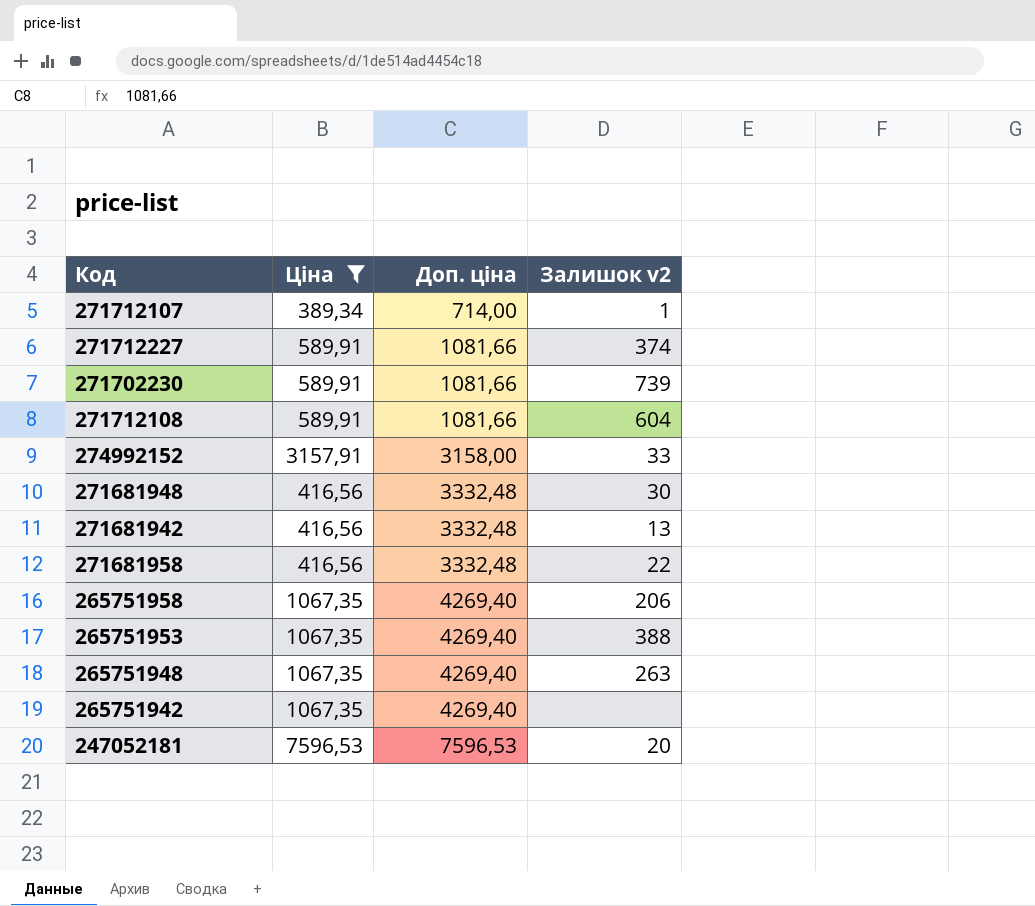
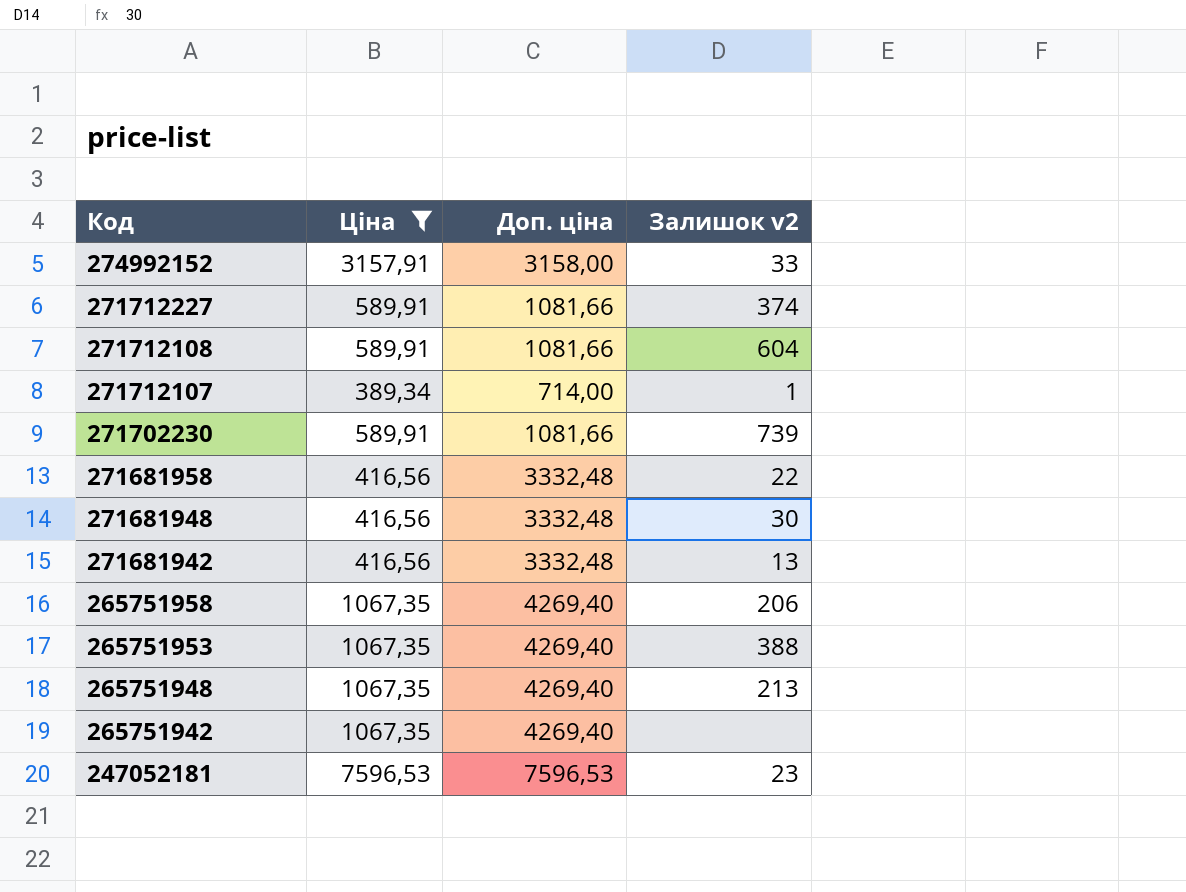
row order: Доп. ціна ascending -> Код descending
265751948 | Залишок v2: 263 -> 213
247052181 | Залишок v2: 20 -> 23

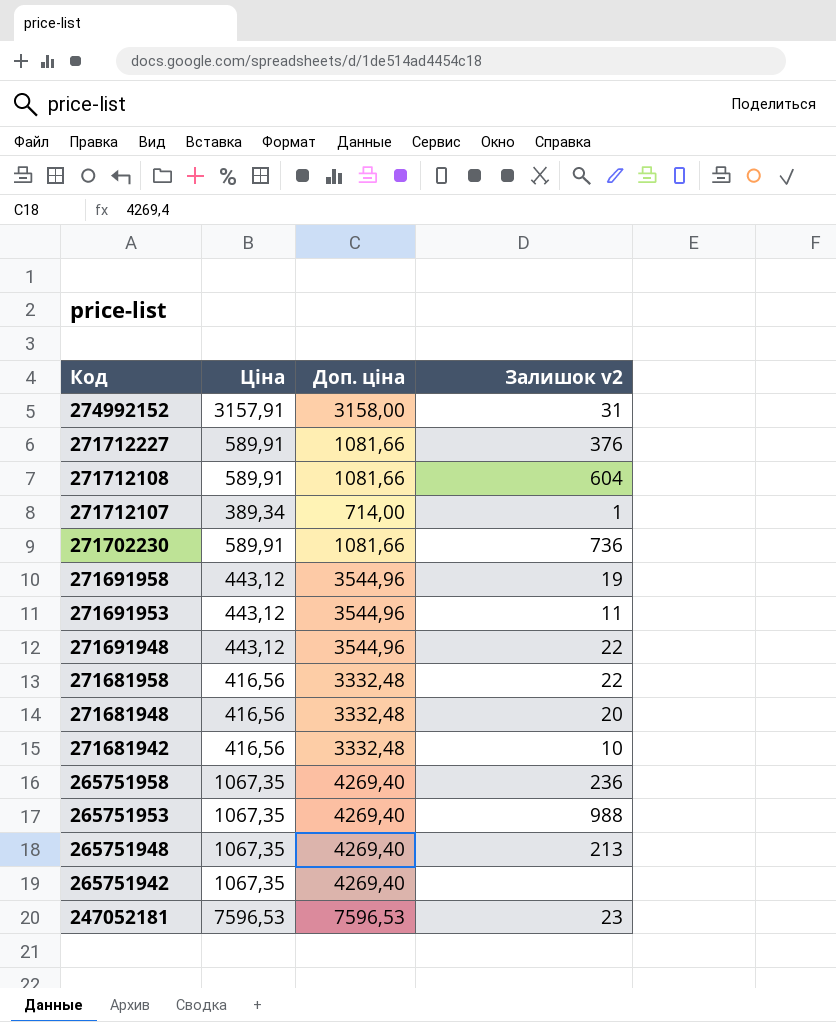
filter: Ціна != 443,12 -> none
274992152 | Залишок v2: 33 -> 31
271712227 | Залишок v2: 374 -> 376
271702230 | Залишок v2: 739 -> 736
271681948 | Залишок v2: 30 -> 20
271681942 | Залишок v2: 13 -> 10
265751958 | Залишок v2: 206 -> 236
265751953 | Залишок v2: 388 -> 988

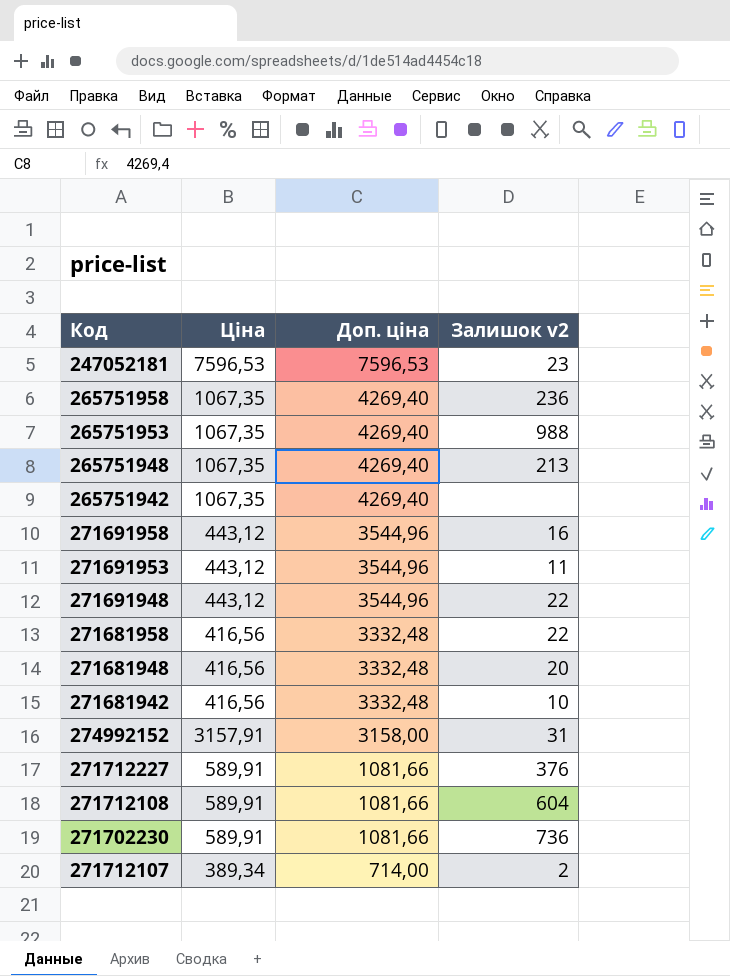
row order: Код descending -> Доп. ціна descending
271691958 | Залишок v2: 19 -> 16
271712107 | Залишок v2: 1 -> 2

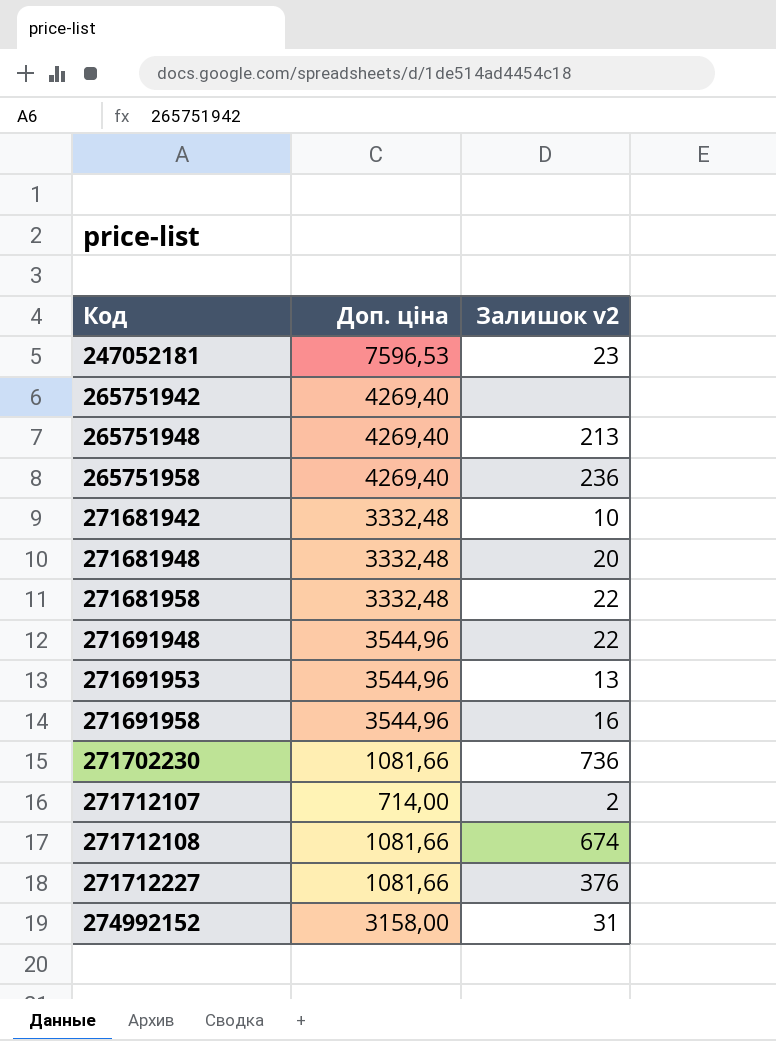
row order: Доп. ціна descending -> Код ascending
column Ціна | position: 2 -> none
row 265751953: 1067,35 | 4269,40 | 988 -> none
271691953 | Залишок v2: 11 -> 13
271712108 | Залишок v2: 604 -> 674

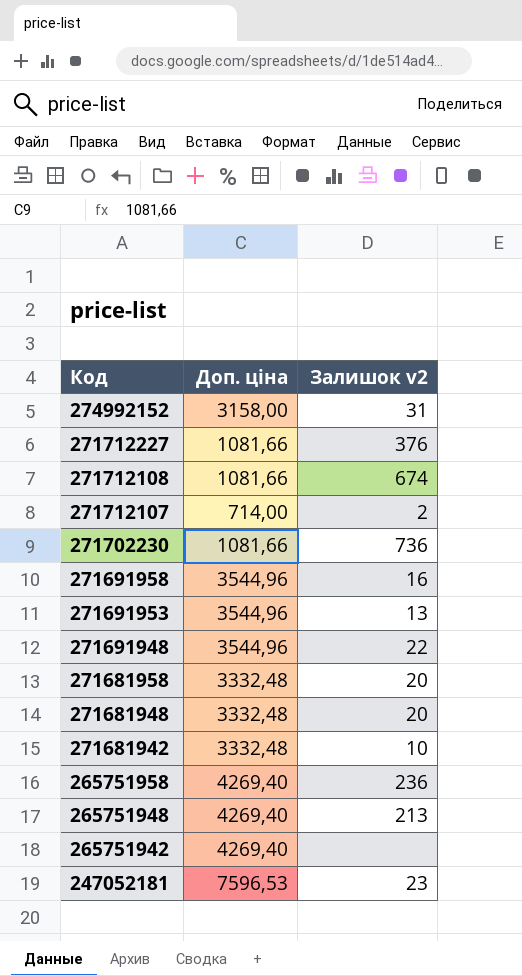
row order: Код ascending -> Код descending
271681958 | Залишок v2: 22 -> 20

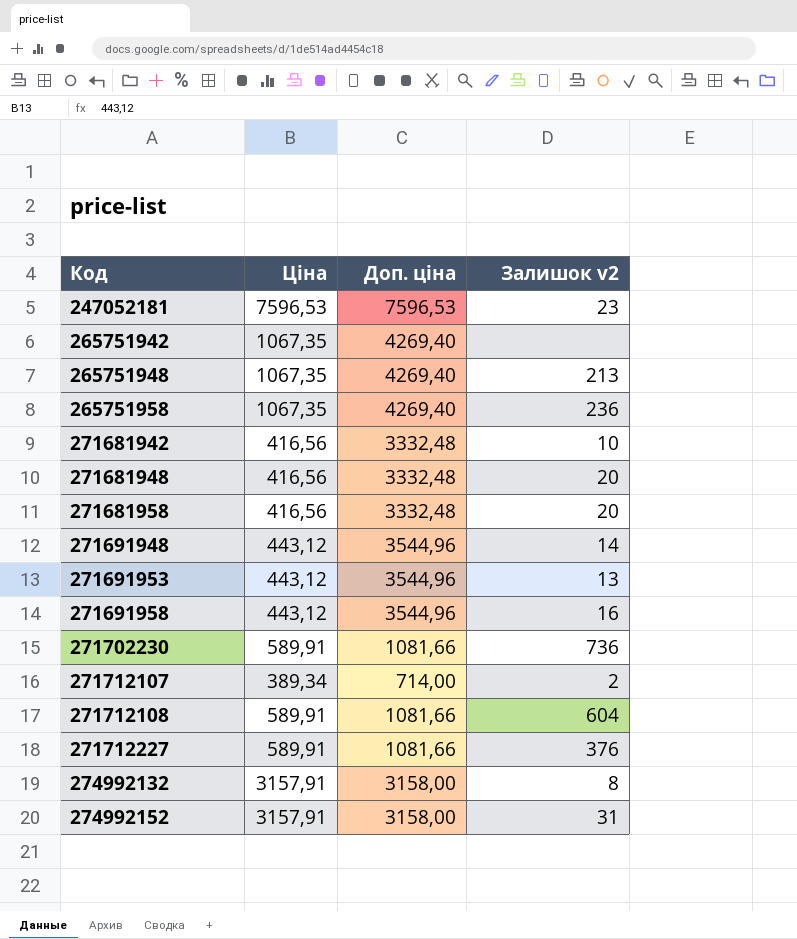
row order: Код descending -> Код ascending
column Ціна | position: none -> 2
271691948 | Залишок v2: 22 -> 14
271712108 | Залишок v2: 674 -> 604
row 274992132: none -> 3157,91 | 3158,00 | 8

